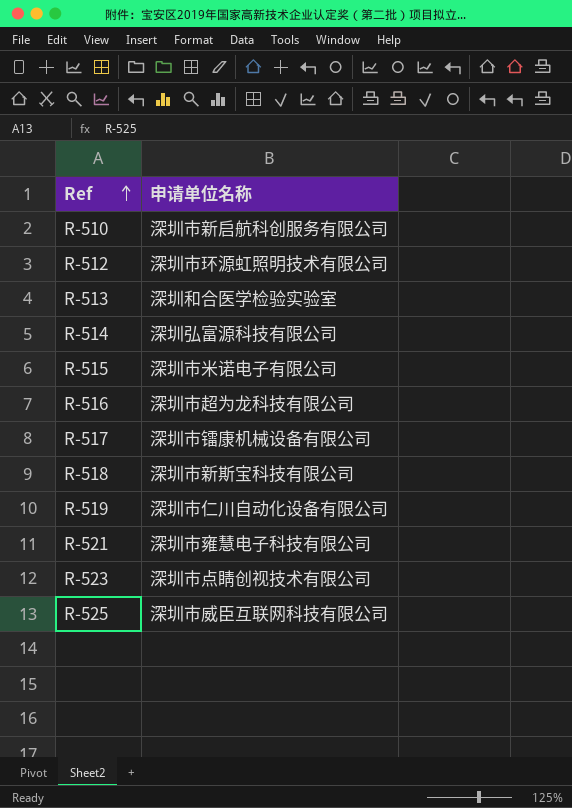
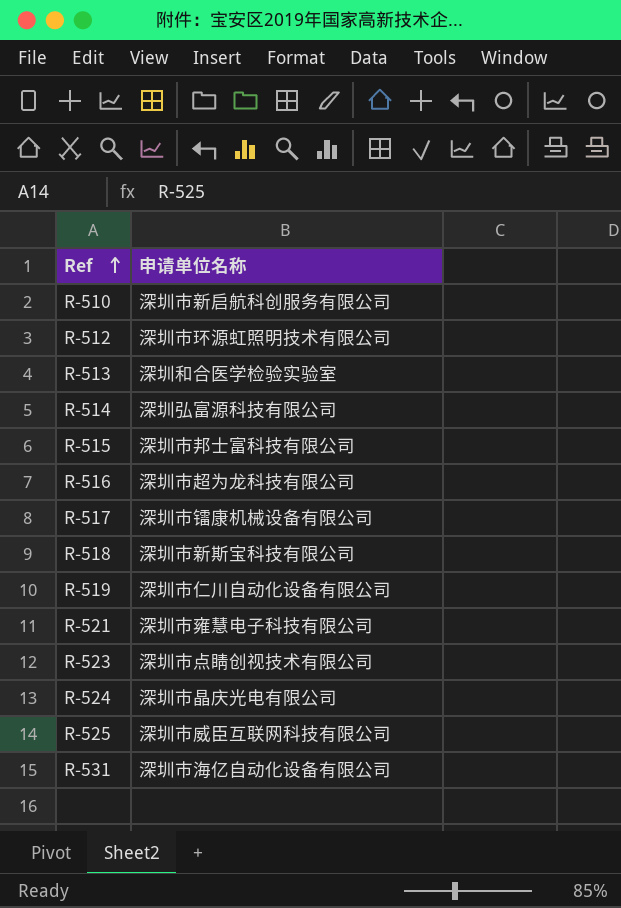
R-515 | 申请单位名称: 深圳市米诺电子有限公司 -> 深圳市邦士富科技有限公司
row R-524: none -> 深圳市晶庆光电有限公司
row R-531: none -> 深圳市海亿自动化设备有限公司

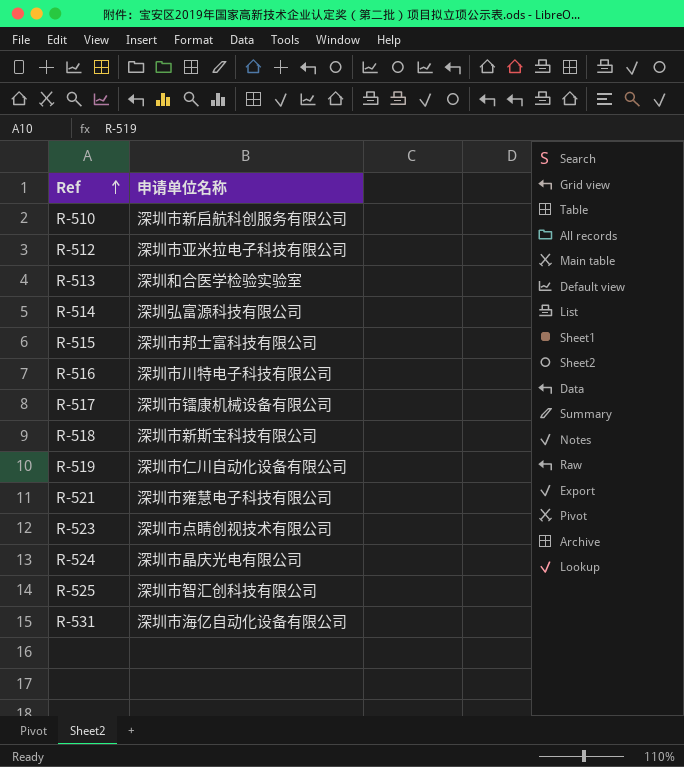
R-512 | 申请单位名称: 深圳市环源虹照明技术有限公司 -> 深圳市亚米拉电子科技有限公司
R-516 | 申请单位名称: 深圳市超为龙科技有限公司 -> 深圳市川特电子科技有限公司
R-525 | 申请单位名称: 深圳市威臣互联网科技有限公司 -> 深圳市智汇创科技有限公司

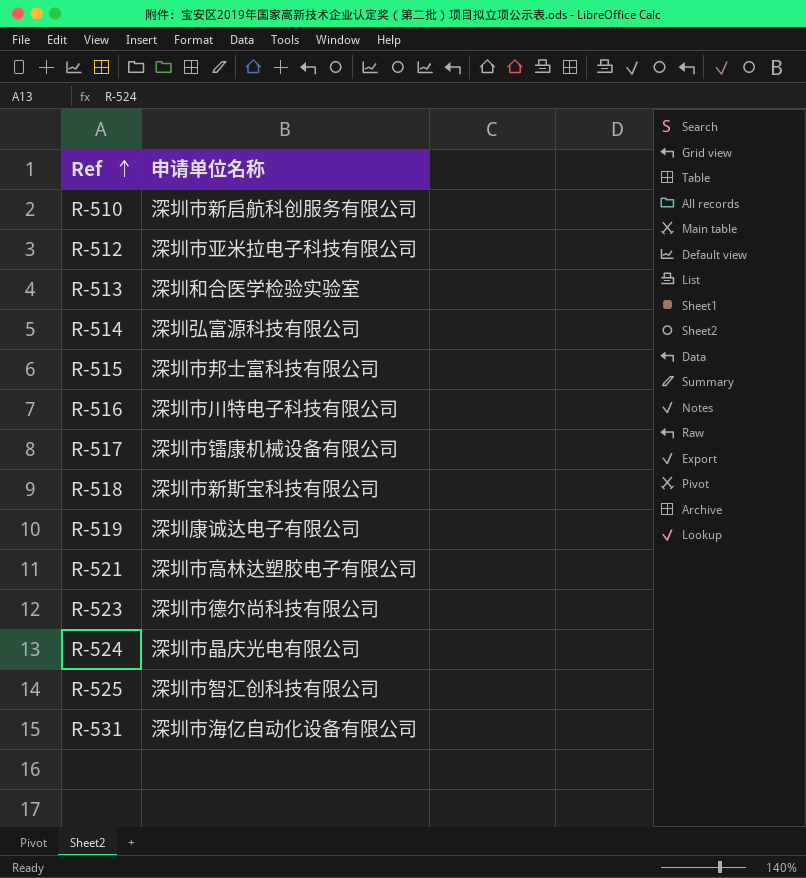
R-519 | 申请单位名称: 深圳市仁川自动化设备有限公司 -> 深圳康诚达电子有限公司
R-521 | 申请单位名称: 深圳市雍慧电子科技有限公司 -> 深圳市高林达塑胶电子有限公司
R-523 | 申请单位名称: 深圳市点睛创视技术有限公司 -> 深圳市德尔尚科技有限公司

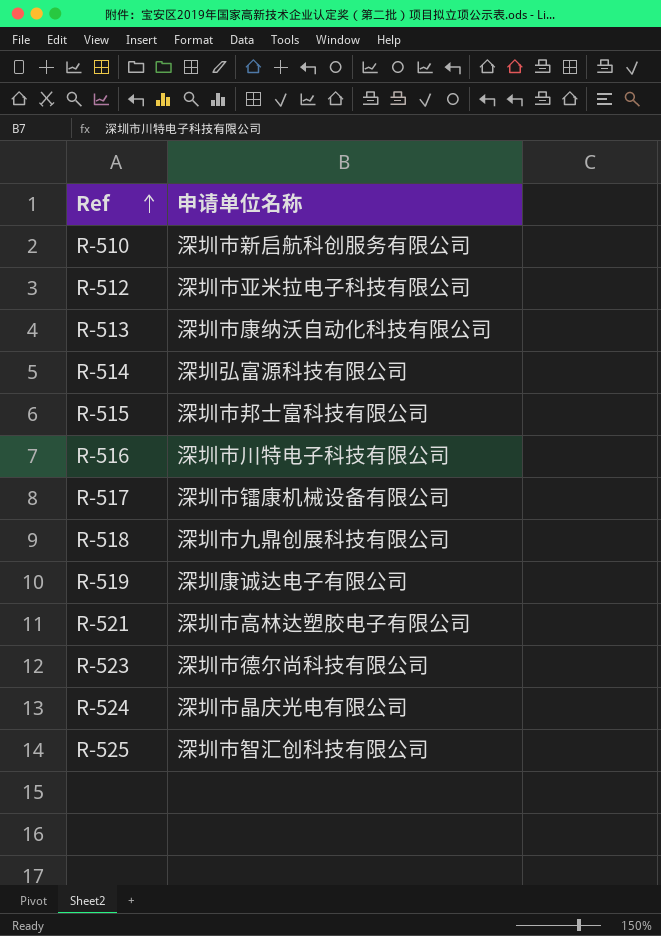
row R-531: 深圳市海亿自动化设备有限公司 -> none
R-513 | 申请单位名称: 深圳和合医学检验实验室 -> 深圳市康纳沃自动化科技有限公司
R-518 | 申请单位名称: 深圳市新斯宝科技有限公司 -> 深圳市九鼎创展科技有限公司

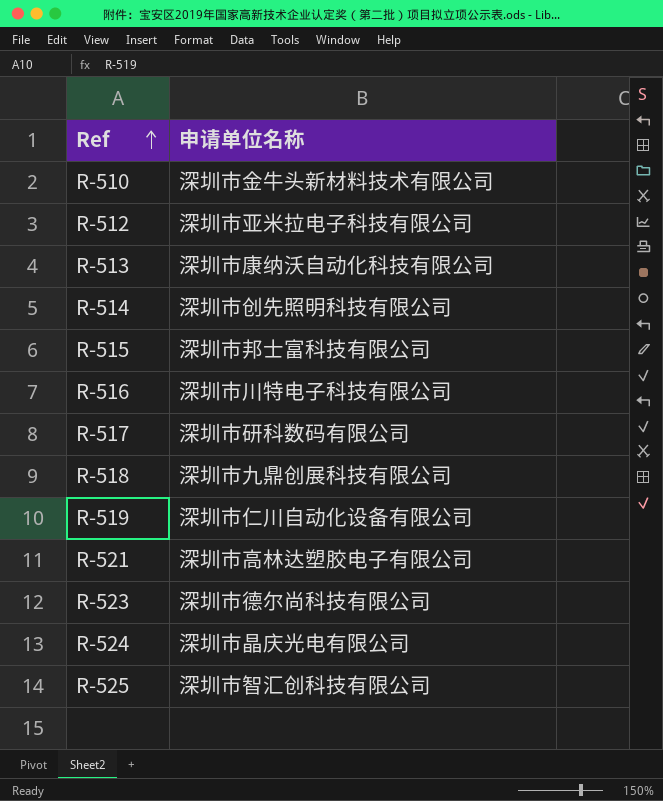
R-510 | 申请单位名称: 深圳市新启航科创服务有限公司 -> 深圳市金牛头新材料技术有限公司
R-514 | 申请单位名称: 深圳弘富源科技有限公司 -> 深圳市创先照明科技有限公司
R-517 | 申请单位名称: 深圳市镭康机械设备有限公司 -> 深圳市研科数码有限公司
R-519 | 申请单位名称: 深圳康诚达电子有限公司 -> 深圳市仁川自动化设备有限公司

